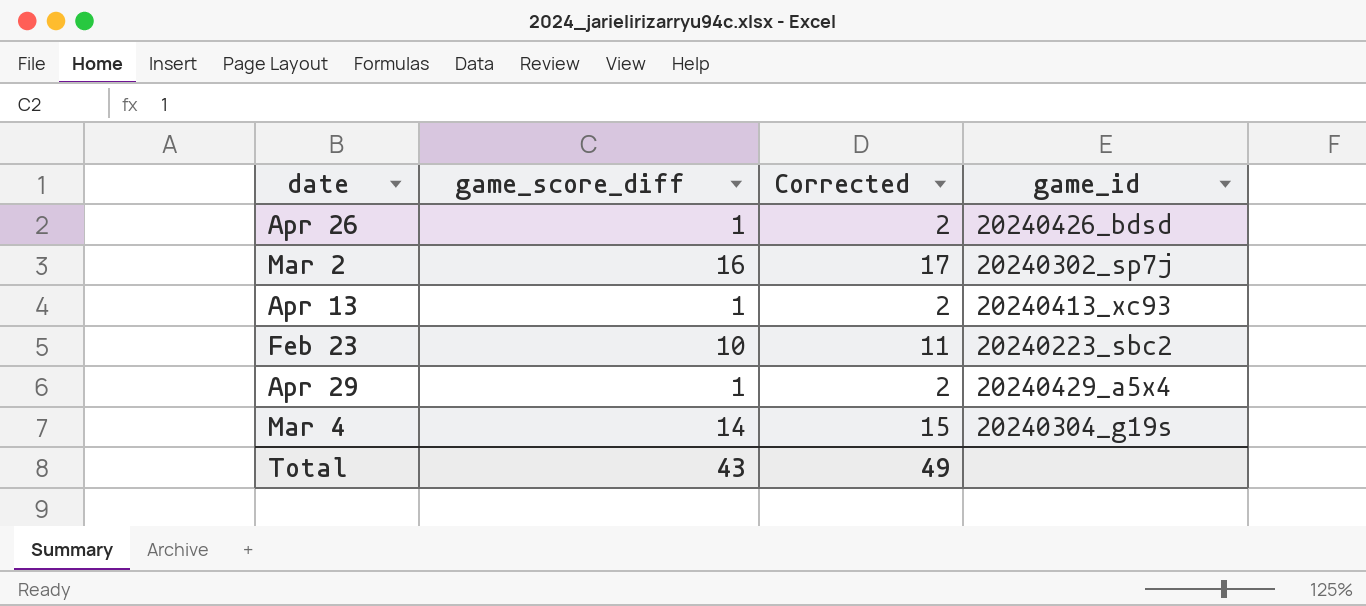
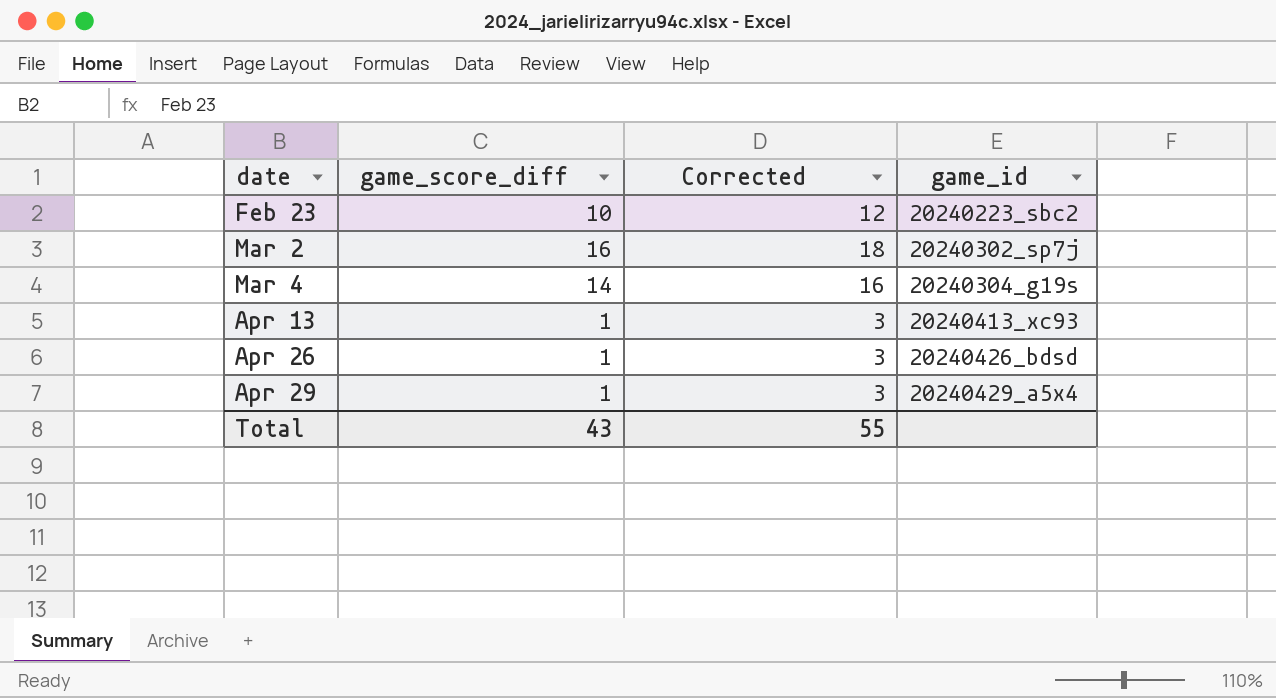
row order: none -> date ascending
column Corrected | formula: [game_score_diff] + 1 -> [game_score_diff] + 2
Total | Corrected: 49 -> 55

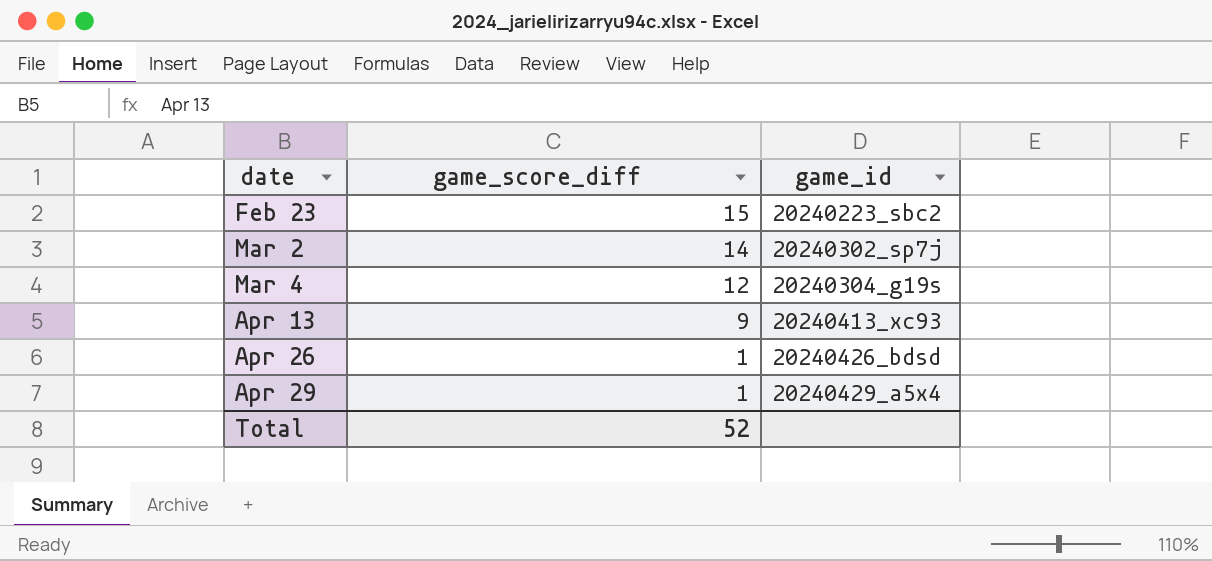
column Corrected | formula: [game_score_diff] + 2 -> none
Feb 23 | game_score_diff: 10 -> 15
Mar 2 | game_score_diff: 16 -> 14
Mar 4 | game_score_diff: 14 -> 12
Apr 13 | game_score_diff: 1 -> 9
Total | game_score_diff: 43 -> 52

